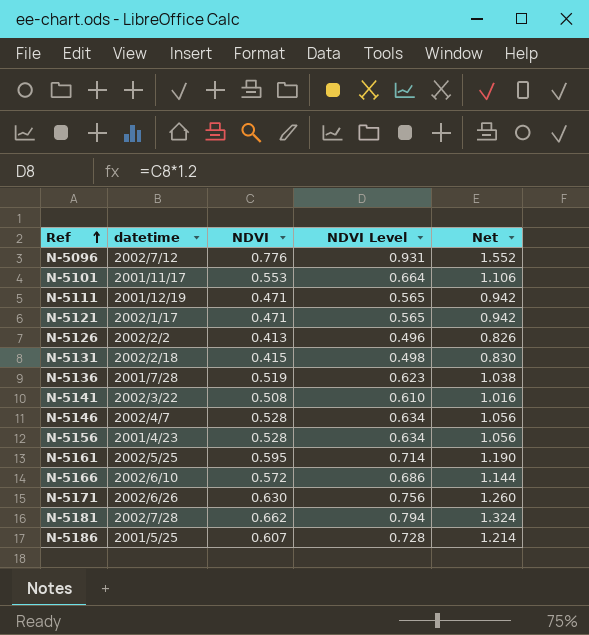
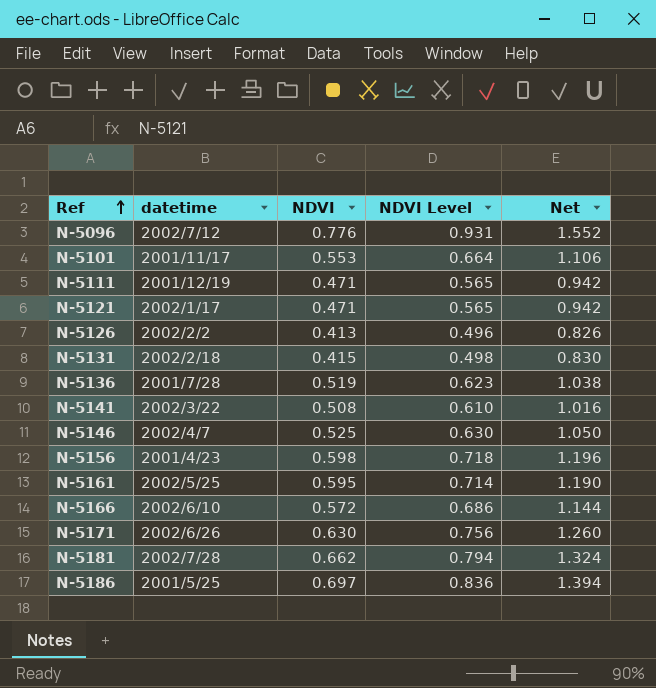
N-5146 | NDVI: 0.528 -> 0.525
N-5146 | NDVI Level: 0.634 -> 0.630
N-5146 | Net: 1.056 -> 1.050
N-5156 | NDVI: 0.528 -> 0.598
N-5156 | NDVI Level: 0.634 -> 0.718
N-5156 | Net: 1.056 -> 1.196
N-5186 | NDVI: 0.607 -> 0.697
N-5186 | NDVI Level: 0.728 -> 0.836
N-5186 | Net: 1.214 -> 1.394

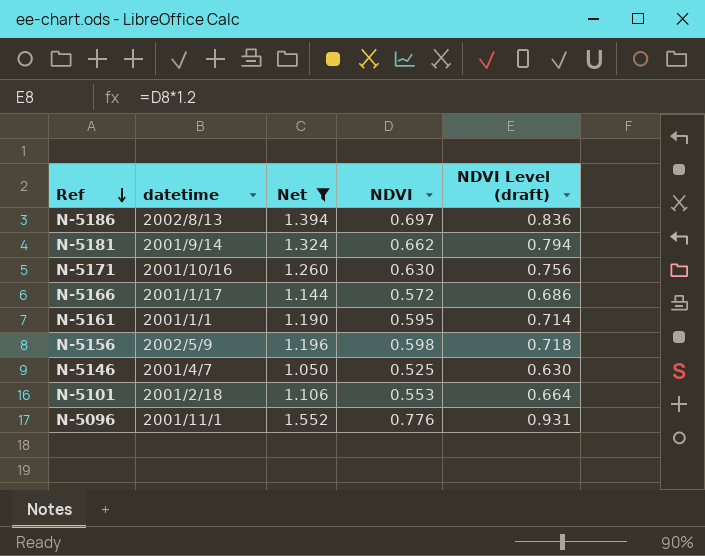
filter: none -> Net >= 1.050
row order: Ref ascending -> Ref descending
column Net | position: 5 -> 3
column name: NDVI Level -> NDVI Level (draft)
N-5186 | datetime: 2001/5/25 -> 2002/8/13
N-5181 | datetime: 2002/7/28 -> 2001/9/14
N-5171 | datetime: 2002/6/26 -> 2001/10/16
N-5166 | datetime: 2002/6/10 -> 2001/1/17
N-5161 | datetime: 2002/5/25 -> 2001/1/1
N-5156 | datetime: 2001/4/23 -> 2002/5/9
N-5146 | datetime: 2002/4/7 -> 2001/4/7
N-5101 | datetime: 2001/11/17 -> 2001/2/18
N-5096 | datetime: 2002/7/12 -> 2001/11/1

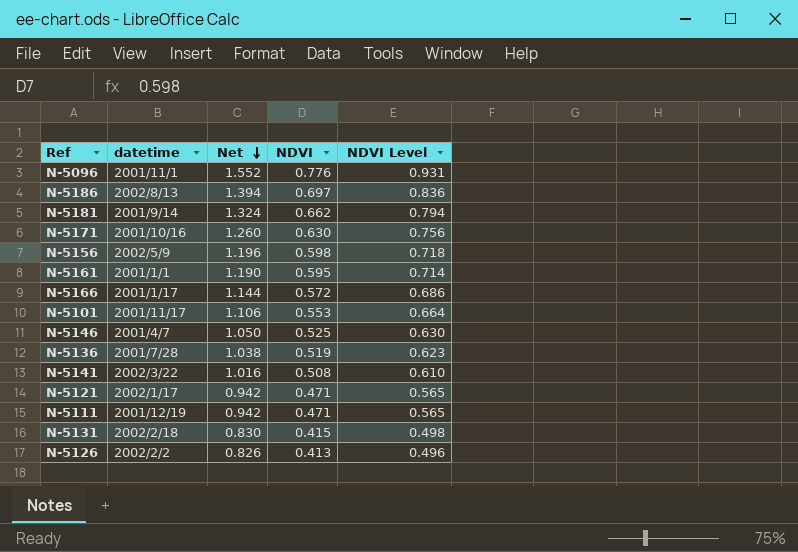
filter: Net >= 1.050 -> none
row order: Ref descending -> Net descending
column name: NDVI Level (draft) -> NDVI Level
N-5101 | datetime: 2001/2/18 -> 2001/11/17

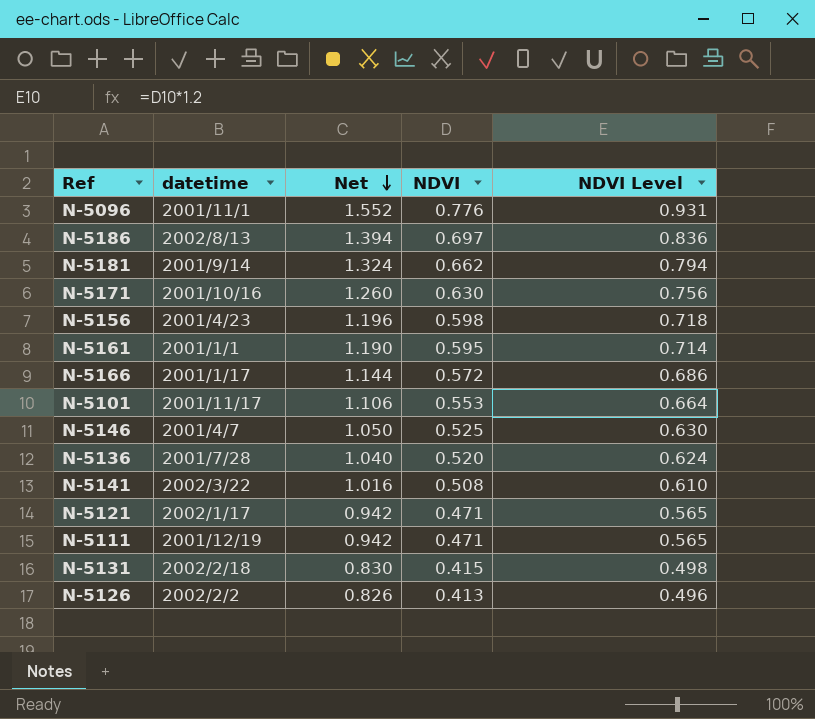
N-5156 | datetime: 2002/5/9 -> 2001/4/23
N-5136 | Net: 1.038 -> 1.040
N-5136 | NDVI: 0.519 -> 0.520
N-5136 | NDVI Level: 0.623 -> 0.624

